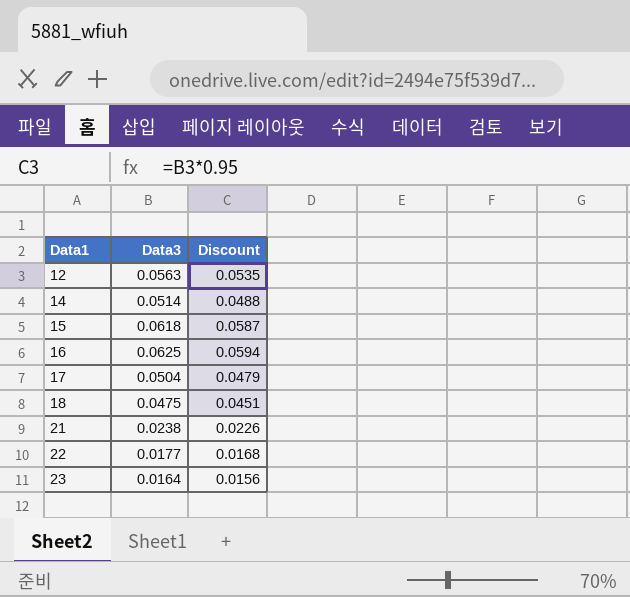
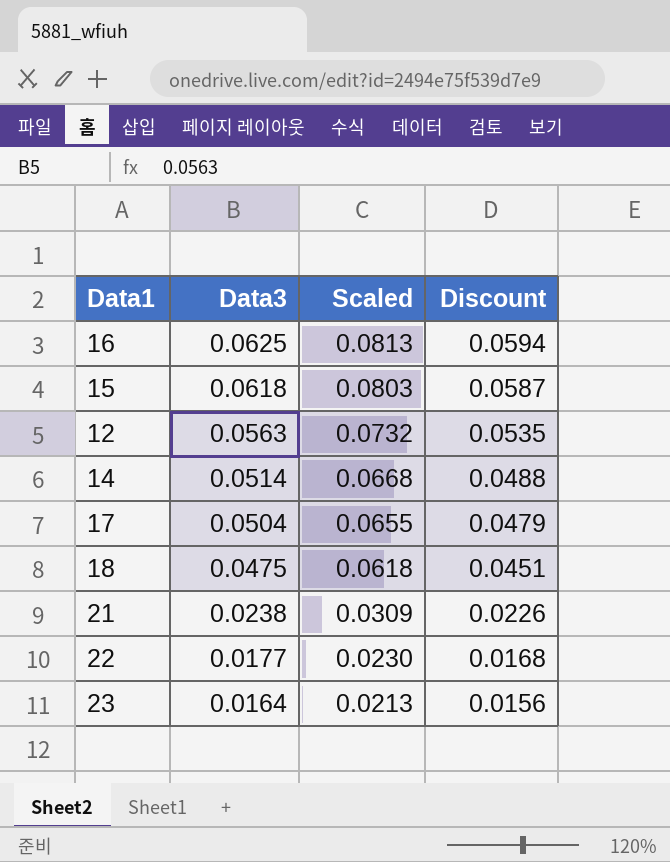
row order: Data1 ascending -> Data3 descending
column Scaled | formula: none -> [Data3] * 1.3

